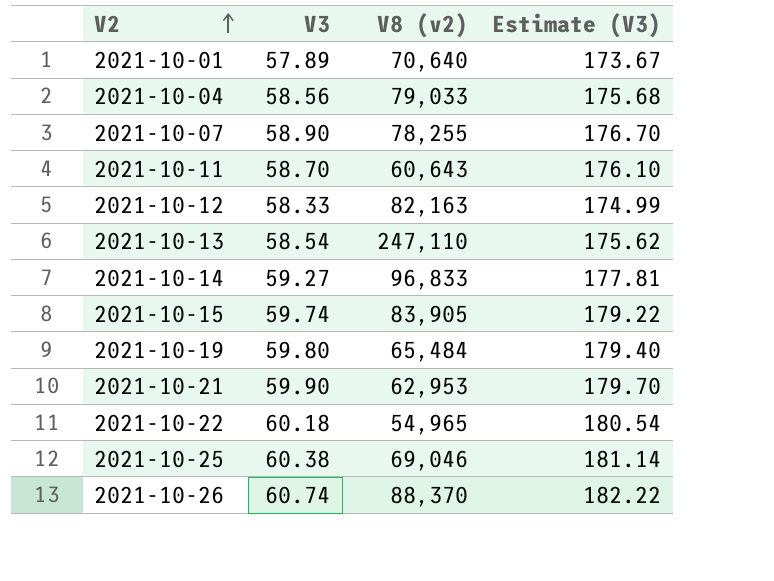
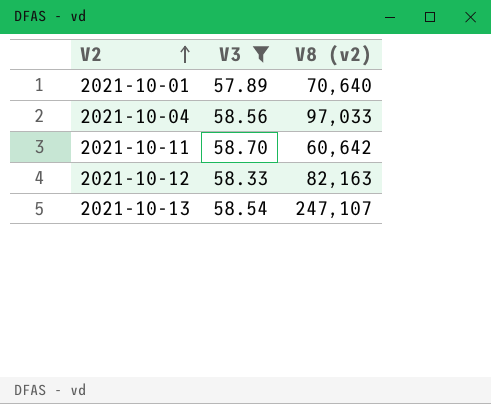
filter: none -> V3 <= 58.70
column Estimate (V3) | formula: [V3] * 3 -> none
2021-10-04 | V8 (v2): 79,033 -> 97,033
2021-10-11 | V8 (v2): 60,643 -> 60,642
2021-10-13 | V8 (v2): 247,110 -> 247,107

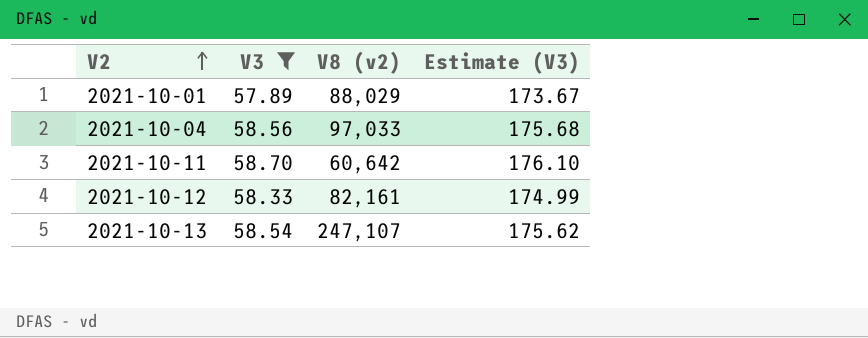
column Estimate (V3) | formula: none -> [V3] * 3
2021-10-01 | V8 (v2): 70,640 -> 88,029
2021-10-12 | V8 (v2): 82,163 -> 82,161

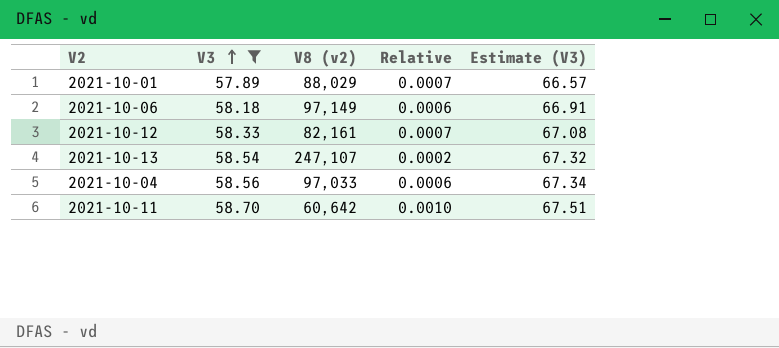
row order: V2 ascending -> V3 ascending
column Relative | formula: none -> [V3] / [V8 (v2)]
column Estimate (V3) | formula: [V3] * 3 -> [V3] * 1.15
row 2021-10-06: none -> 58.18 | 97,149 | 0.0006 | 66.91

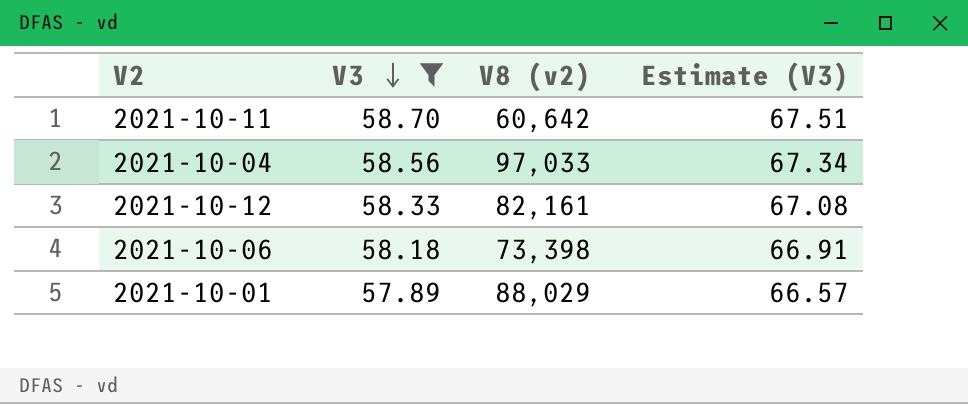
row order: V3 ascending -> V3 descending
column Relative | formula: [V3] / [V8 (v2)] -> none
row 2021-10-13: 58.54 | 247,107 | 0.0002 | 67.32 -> none
2021-10-06 | V8 (v2): 97,149 -> 73,398

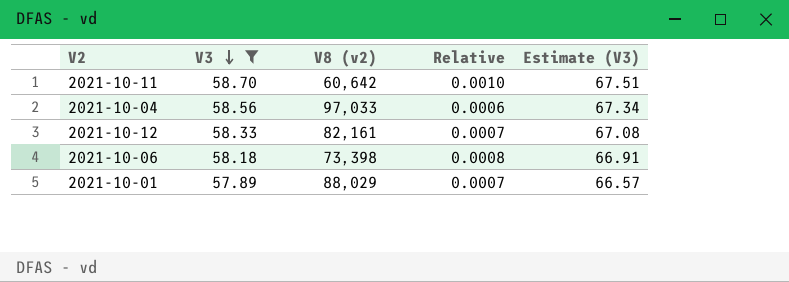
column Relative | formula: none -> [V3] / [V8 (v2)]

